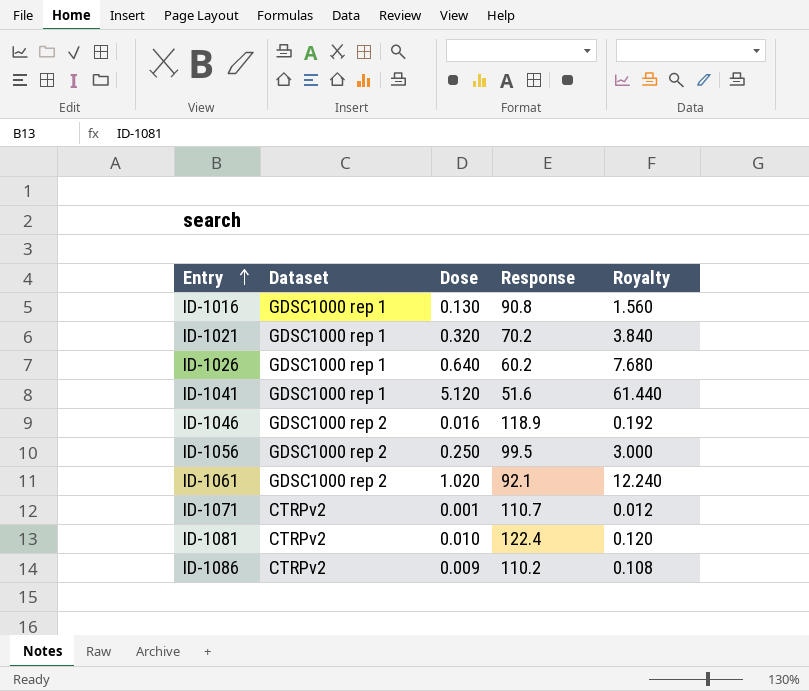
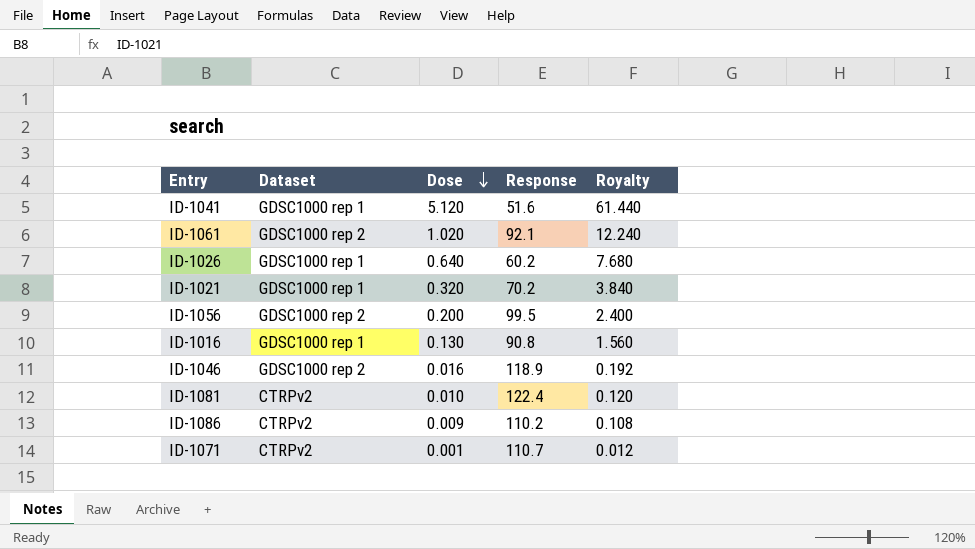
row order: Entry ascending -> Dose descending
ID-1056 | Dose: 0.250 -> 0.200
ID-1056 | Royalty: 3.000 -> 2.400

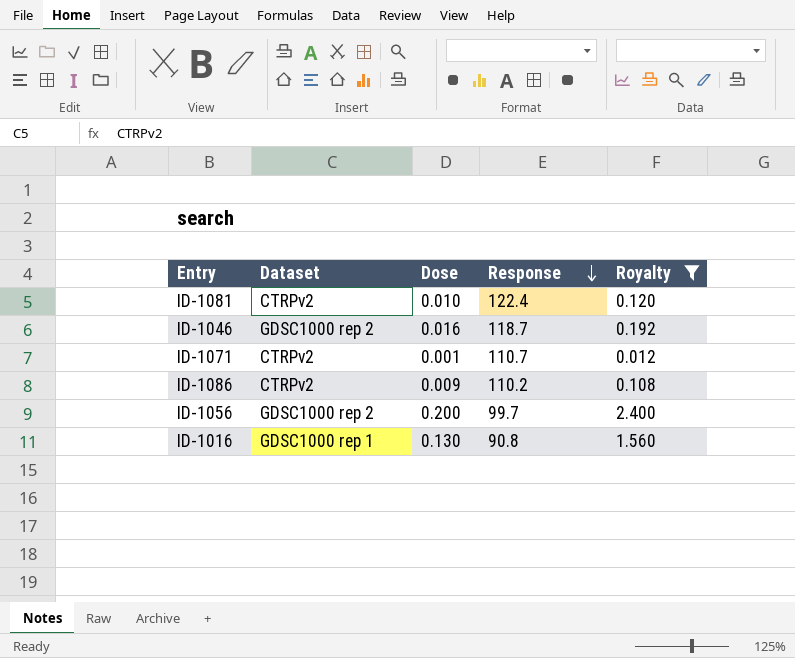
filter: none -> Royalty <= 2.400
row order: Dose descending -> Response descending
ID-1046 | Response: 118.9 -> 118.7
ID-1056 | Response: 99.5 -> 99.7

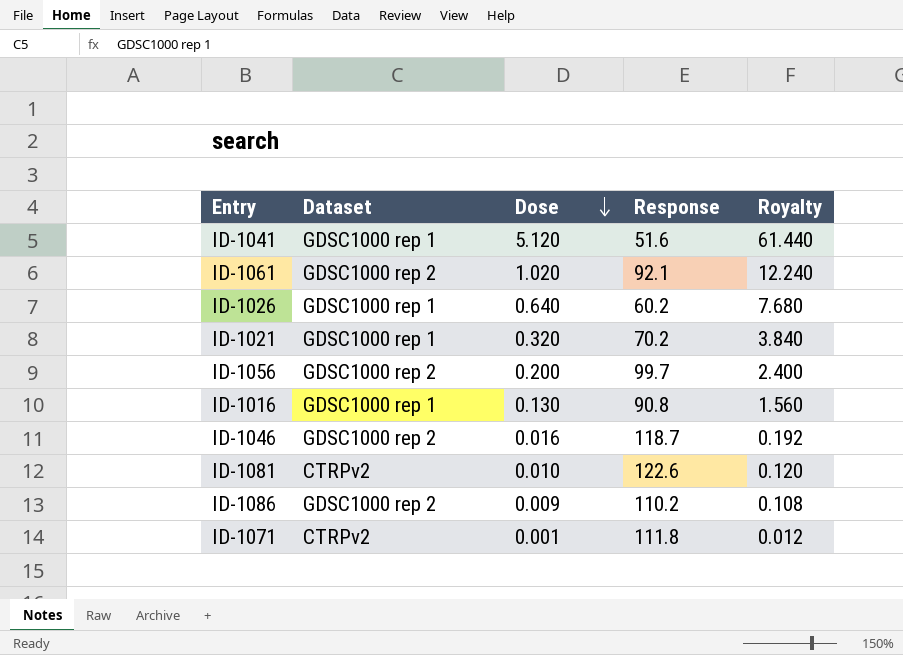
filter: Royalty <= 2.400 -> none
row order: Response descending -> Dose descending
ID-1081 | Response: 122.4 -> 122.6
ID-1086 | Dataset: CTRPv2 -> GDSC1000 rep 2
ID-1071 | Response: 110.7 -> 111.8

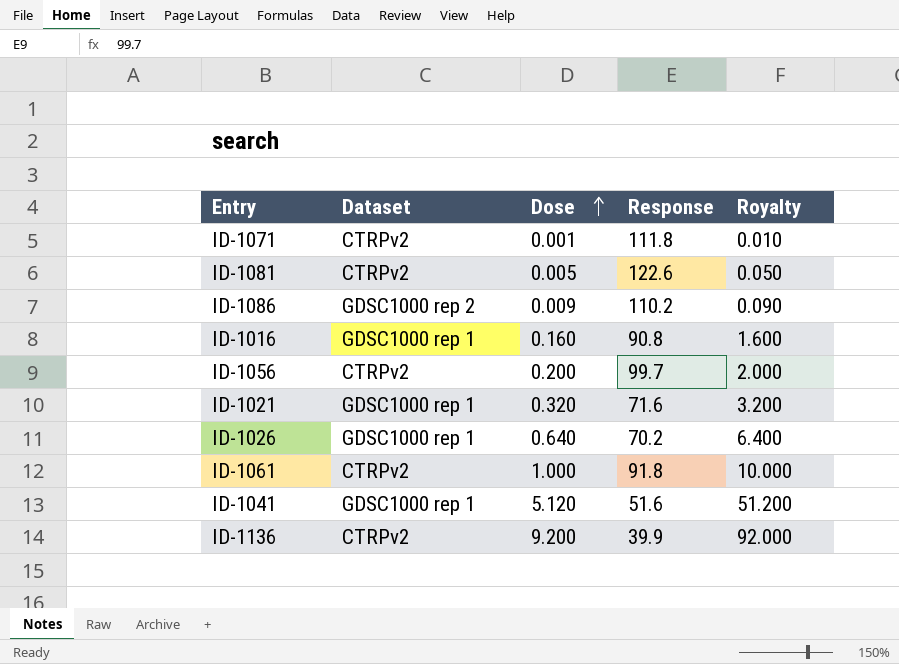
row order: Dose descending -> Dose ascending
column Royalty | formula: [Dose] * 12 -> [Dose] * 10
row ID-1046: GDSC1000 rep 2 | 0.016 | 118.7 | 0.192 -> none
ID-1081 | Dose: 0.010 -> 0.005
ID-1016 | Dose: 0.130 -> 0.160
ID-1056 | Dataset: GDSC1000 rep 2 -> CTRPv2
ID-1021 | Response: 70.2 -> 71.6
ID-1026 | Response: 60.2 -> 70.2
ID-1061 | Dataset: GDSC1000 rep 2 -> CTRPv2
ID-1061 | Dose: 1.020 -> 1.000
ID-1061 | Response: 92.1 -> 91.8
row ID-1136: none -> CTRPv2 | 9.200 | 39.9 | 92.000

